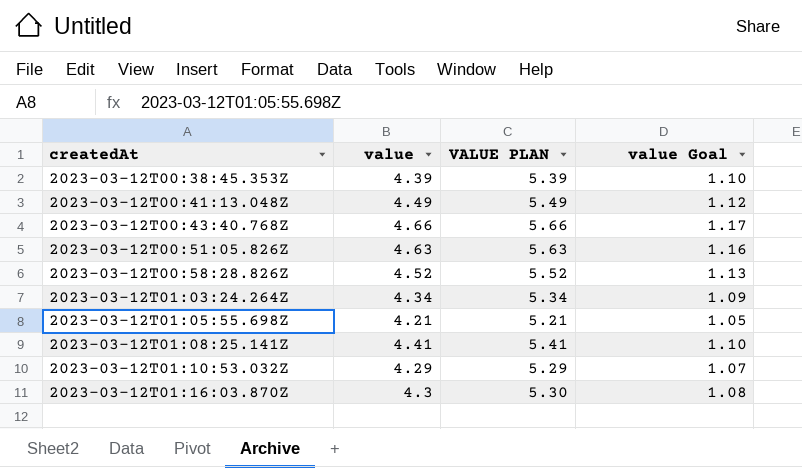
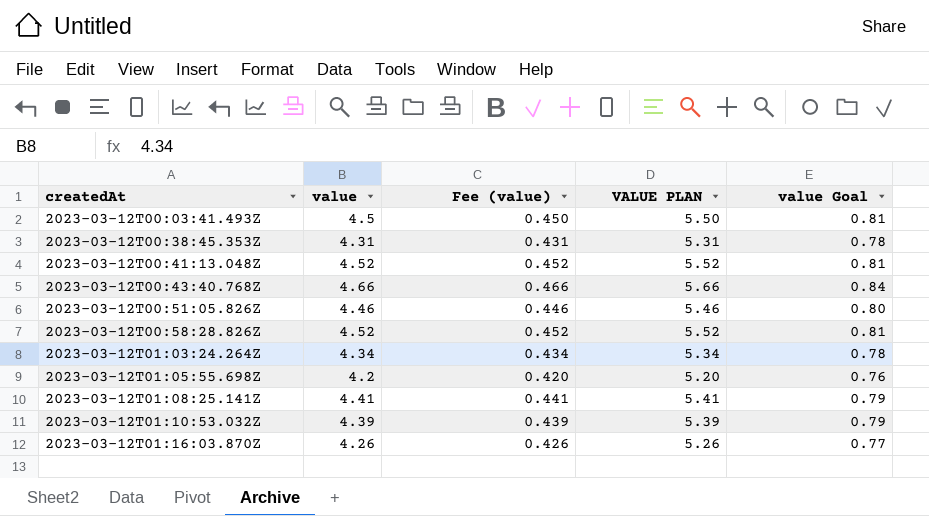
column Fee (value) | formula: none -> [value] * 0.1
column value Goal | formula: [value] * 0.25 -> [value] * 0.18
row 2023-03-12T00:03:41.493Z: none -> 4.5 | 0.450 | 5.50 | 0.81
2023-03-12T00:38:45.353Z | value: 4.39 -> 4.31
2023-03-12T00:38:45.353Z | VALUE PLAN: 5.39 -> 5.31
2023-03-12T00:41:13.048Z | value: 4.49 -> 4.52
2023-03-12T00:41:13.048Z | VALUE PLAN: 5.49 -> 5.52
2023-03-12T00:51:05.826Z | value: 4.63 -> 4.46
2023-03-12T00:51:05.826Z | VALUE PLAN: 5.63 -> 5.46
2023-03-12T01:05:55.698Z | value: 4.21 -> 4.2
2023-03-12T01:05:55.698Z | VALUE PLAN: 5.21 -> 5.20
2023-03-12T01:10:53.032Z | value: 4.29 -> 4.39
2023-03-12T01:10:53.032Z | VALUE PLAN: 5.29 -> 5.39
2023-03-12T01:16:03.870Z | value: 4.3 -> 4.26
2023-03-12T01:16:03.870Z | VALUE PLAN: 5.30 -> 5.26

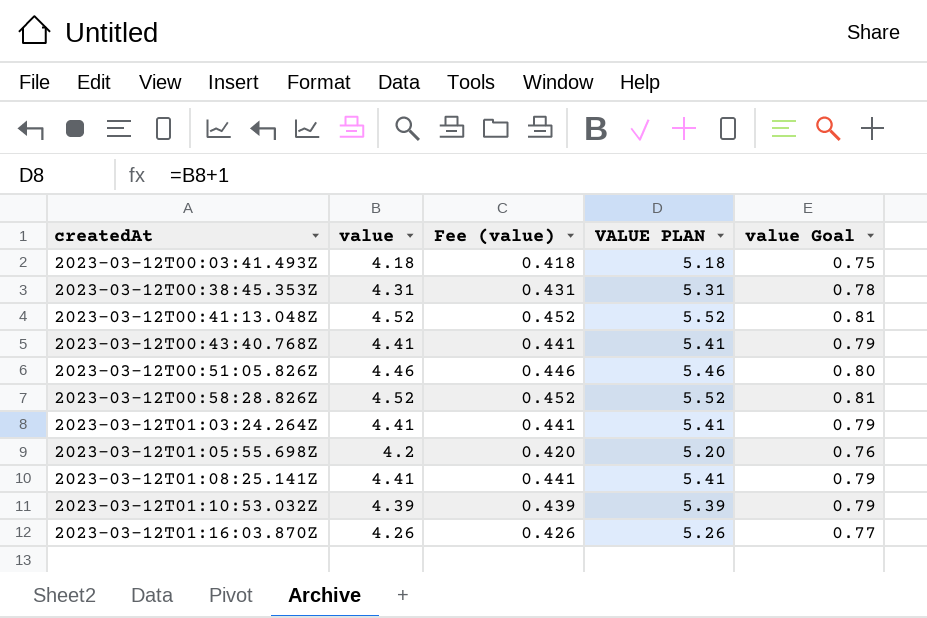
2023-03-12T00:03:41.493Z | value: 4.5 -> 4.18
2023-03-12T00:03:41.493Z | Fee (value): 0.450 -> 0.418
2023-03-12T00:03:41.493Z | VALUE PLAN: 5.50 -> 5.18
2023-03-12T00:03:41.493Z | value Goal: 0.81 -> 0.75
2023-03-12T00:43:40.768Z | value: 4.66 -> 4.41
2023-03-12T00:43:40.768Z | Fee (value): 0.466 -> 0.441
2023-03-12T00:43:40.768Z | VALUE PLAN: 5.66 -> 5.41
2023-03-12T00:43:40.768Z | value Goal: 0.84 -> 0.79
2023-03-12T01:03:24.264Z | value: 4.34 -> 4.41
2023-03-12T01:03:24.264Z | Fee (value): 0.434 -> 0.441
2023-03-12T01:03:24.264Z | VALUE PLAN: 5.34 -> 5.41
2023-03-12T01:03:24.264Z | value Goal: 0.78 -> 0.79

